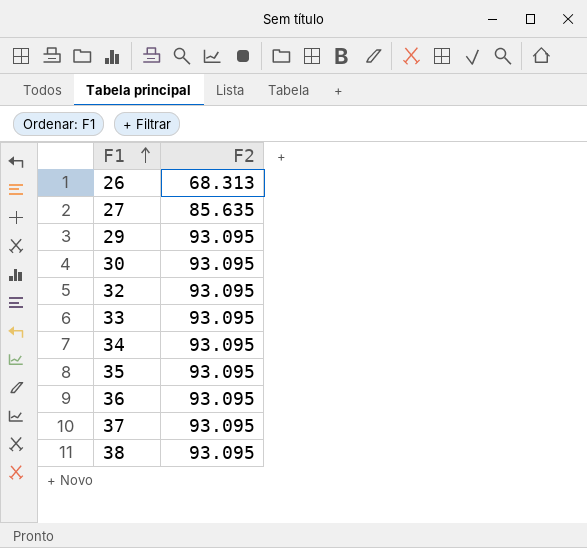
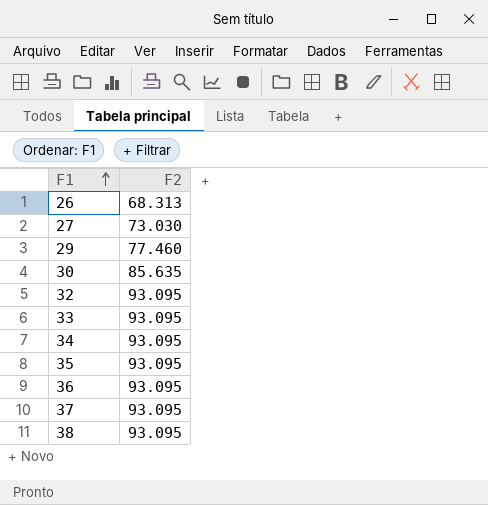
27 | F2: 85.635 -> 73.030
29 | F2: 93.095 -> 77.460
30 | F2: 93.095 -> 85.635

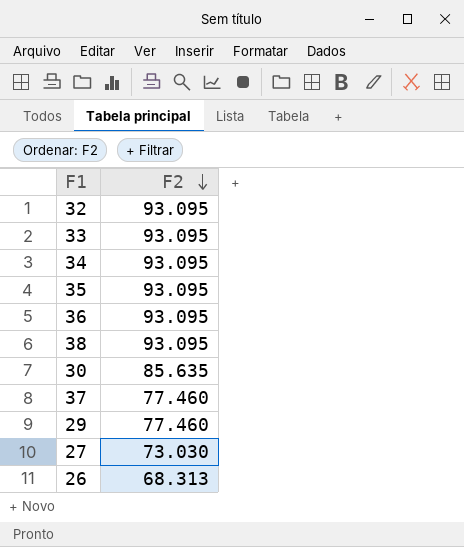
row order: F1 ascending -> F2 descending
37 | F2: 93.095 -> 77.460

